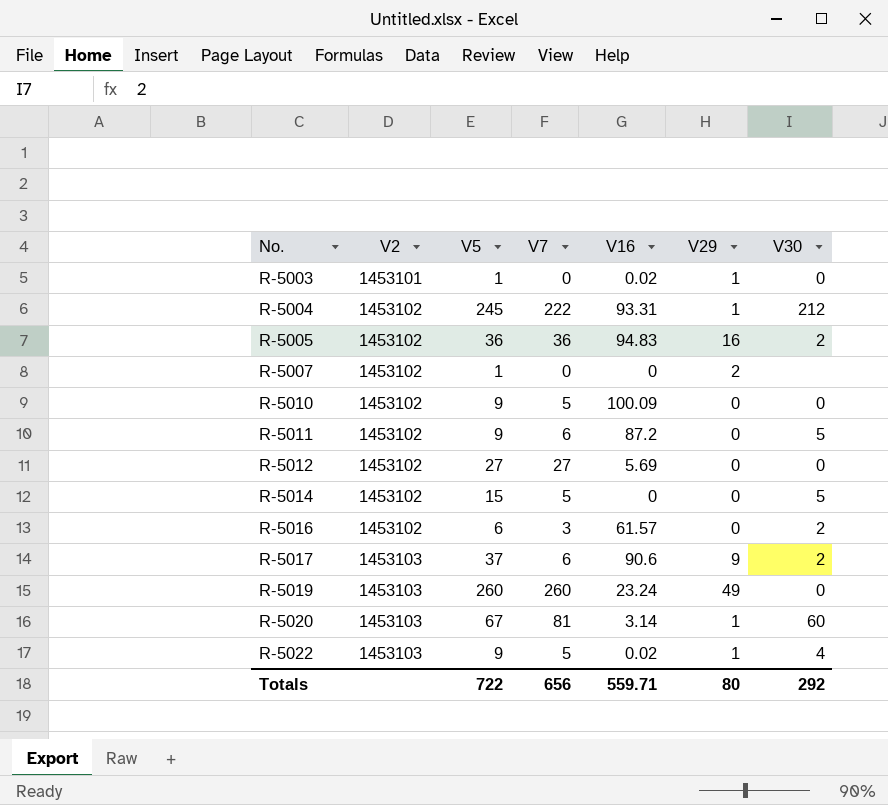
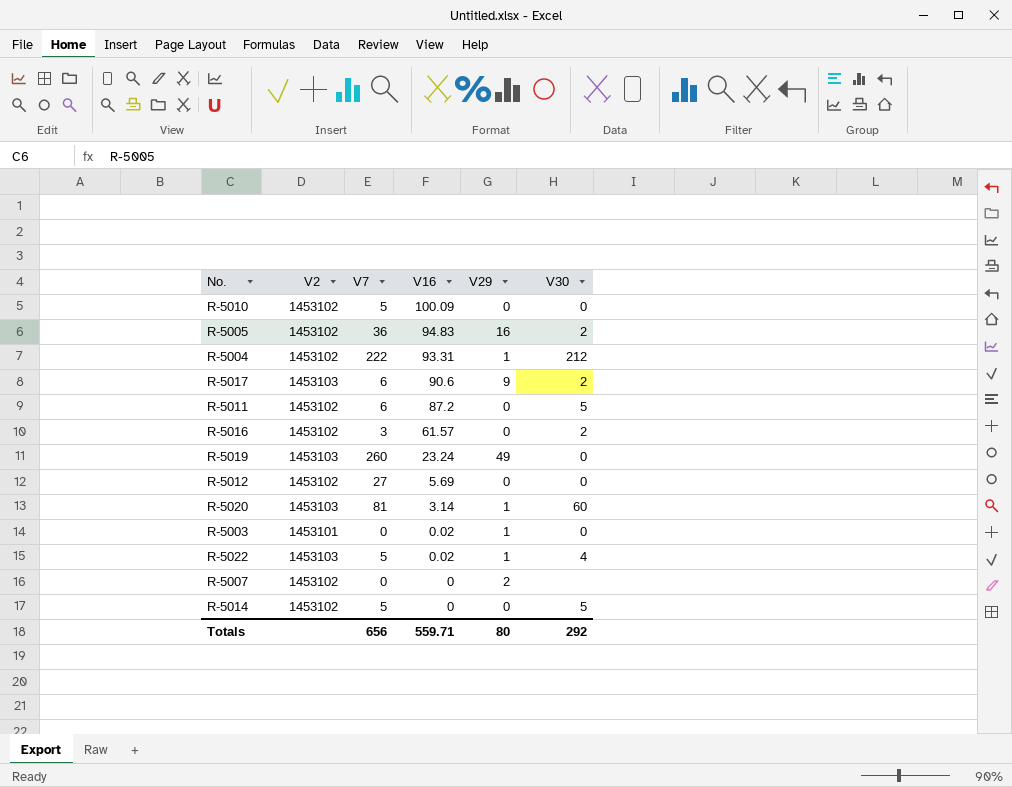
row order: No. ascending -> V16 descending
column V5 | position: 3 -> none

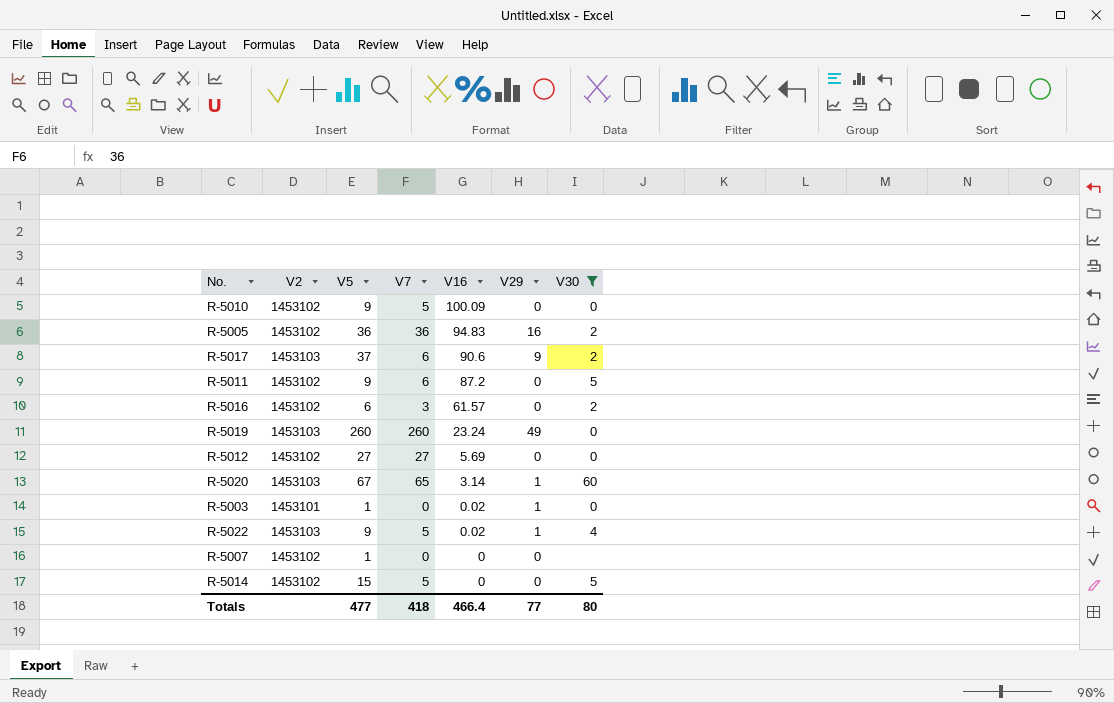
filter: none -> V30 != 212
column V5 | position: none -> 3
R-5020 | V7: 81 -> 65
R-5007 | V29: 2 -> 0
Totals | V7: 656 -> 418
Totals | V16: 559.71 -> 466.4
Totals | V29: 80 -> 77
Totals | V30: 292 -> 80

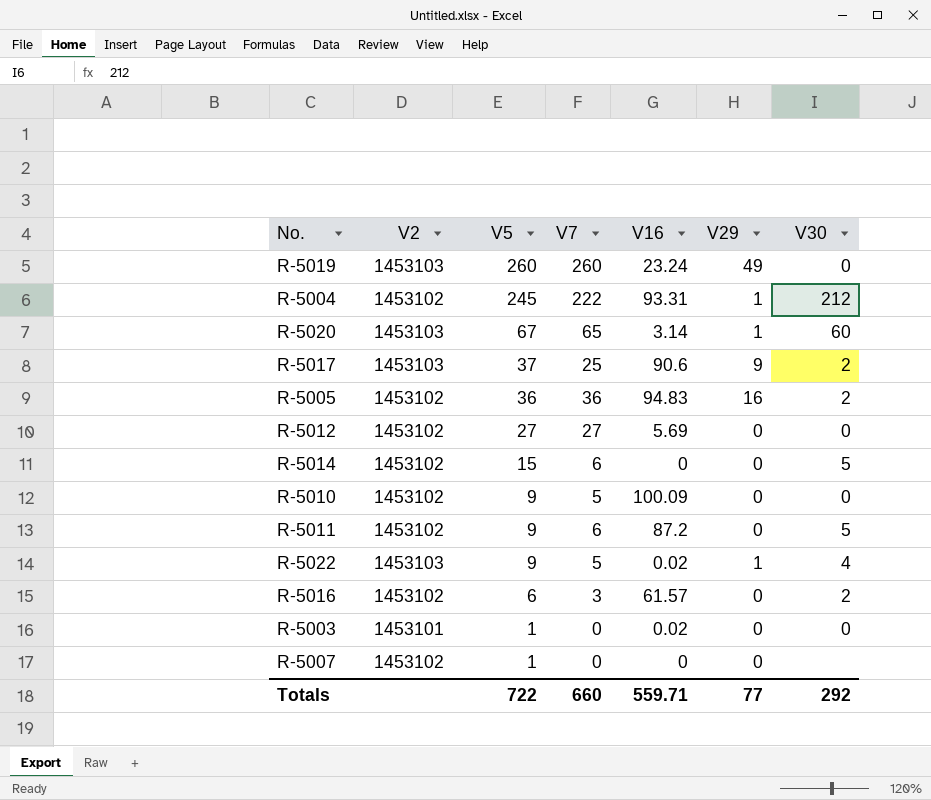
filter: V30 != 212 -> none
row order: V16 descending -> V5 descending
R-5017 | V7: 6 -> 25
R-5014 | V7: 5 -> 6
R-5003 | V29: 1 -> 0
Totals | V5: 477 -> 722
Totals | V7: 418 -> 660
Totals | V16: 466.4 -> 559.71
Totals | V30: 80 -> 292

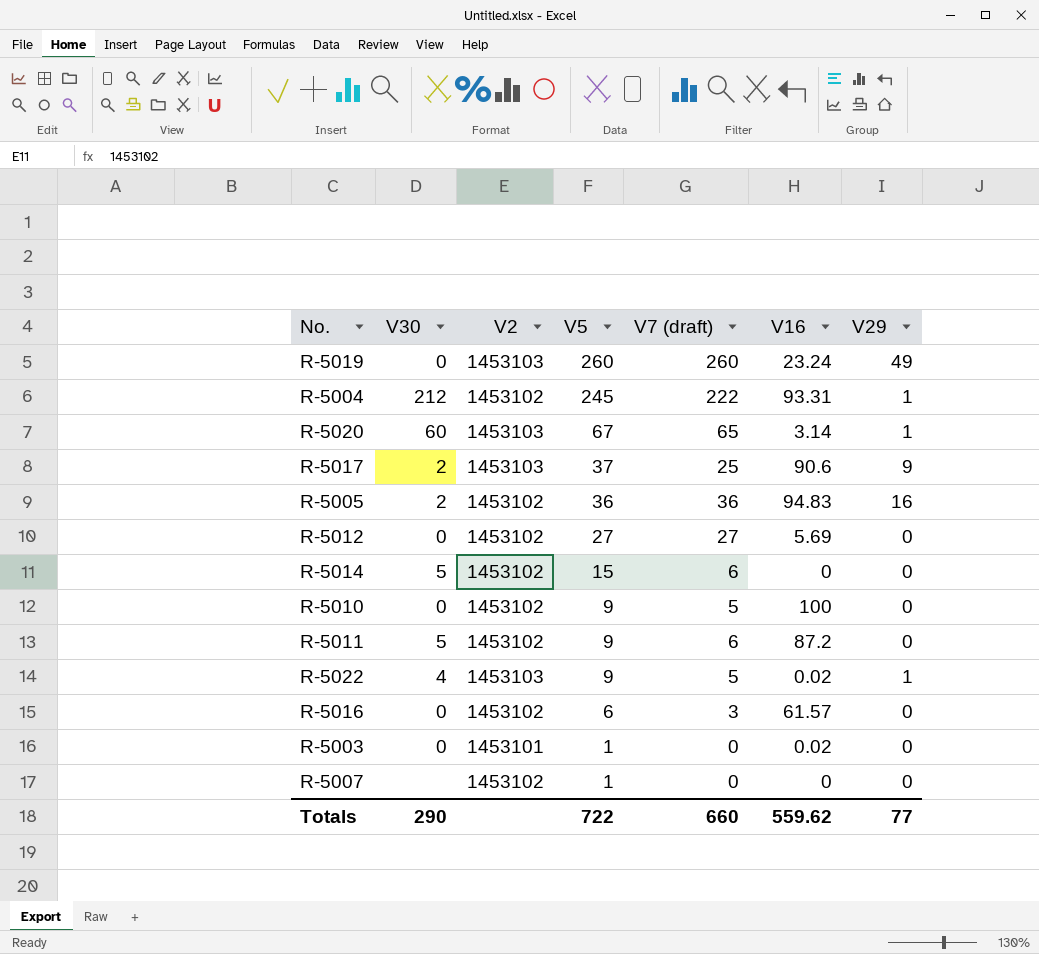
column V30 | position: 7 -> 2
column name: V7 -> V7 (draft)
R-5010 | V16: 100.09 -> 100
R-5016 | V30: 2 -> 0
Totals | V30: 292 -> 290
Totals | V16: 559.71 -> 559.62

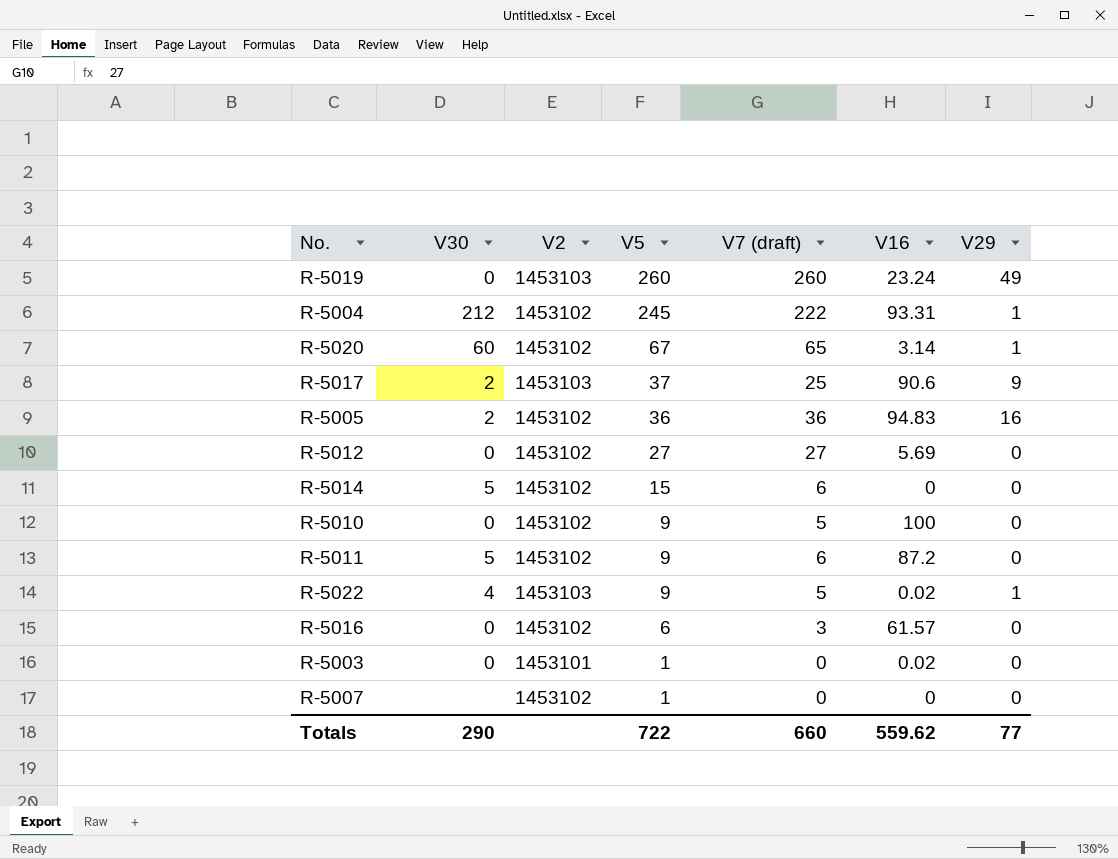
R-5020 | V2: 1453103 -> 1453102

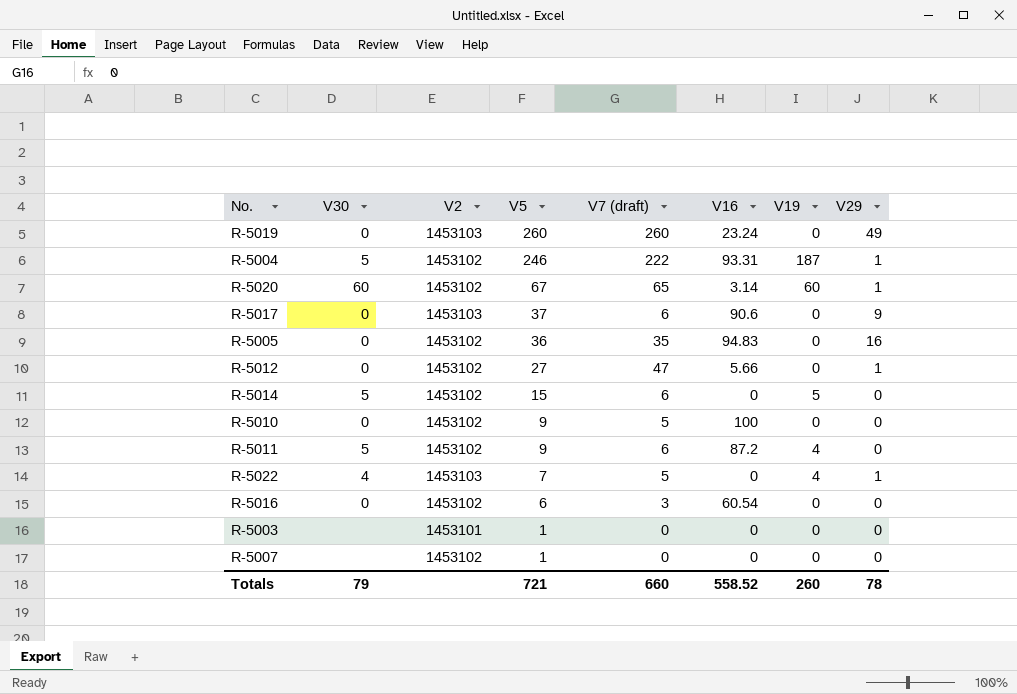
column V19 | position: none -> 7
R-5004 | V30: 212 -> 5
R-5004 | V5: 245 -> 246
R-5017 | V30: 2 -> 0
R-5017 | V7 (draft): 25 -> 6
R-5005 | V30: 2 -> 0
R-5005 | V7 (draft): 36 -> 35
R-5012 | V7 (draft): 27 -> 47
R-5012 | V16: 5.69 -> 5.66
R-5012 | V29: 0 -> 1
R-5022 | V5: 9 -> 7
R-5022 | V16: 0.02 -> 0
R-5016 | V16: 61.57 -> 60.54
R-5003 | V30: 0 -> none
R-5003 | V16: 0.02 -> 0
Totals | V30: 290 -> 79
Totals | V5: 722 -> 721
Totals | V16: 559.62 -> 558.52
Totals | V29: 77 -> 78

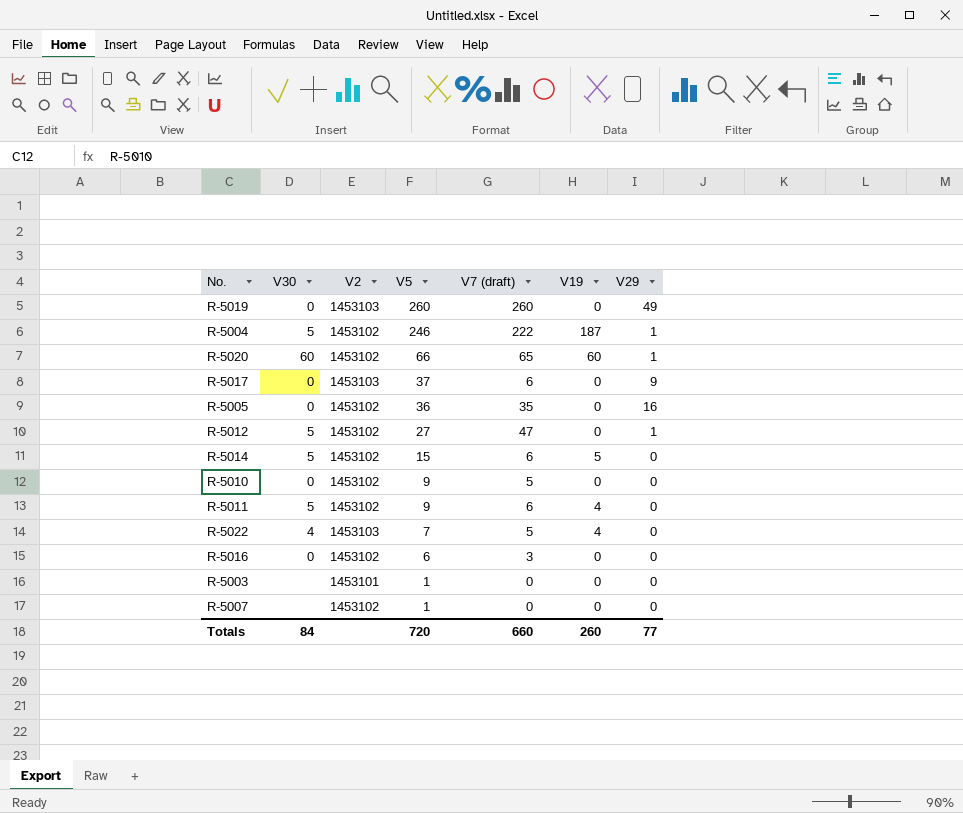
column V16 | position: 6 -> none
R-5020 | V5: 67 -> 66
R-5012 | V30: 0 -> 5
R-5022 | V29: 1 -> 0
Totals | V30: 79 -> 84
Totals | V5: 721 -> 720
Totals | V29: 78 -> 77

